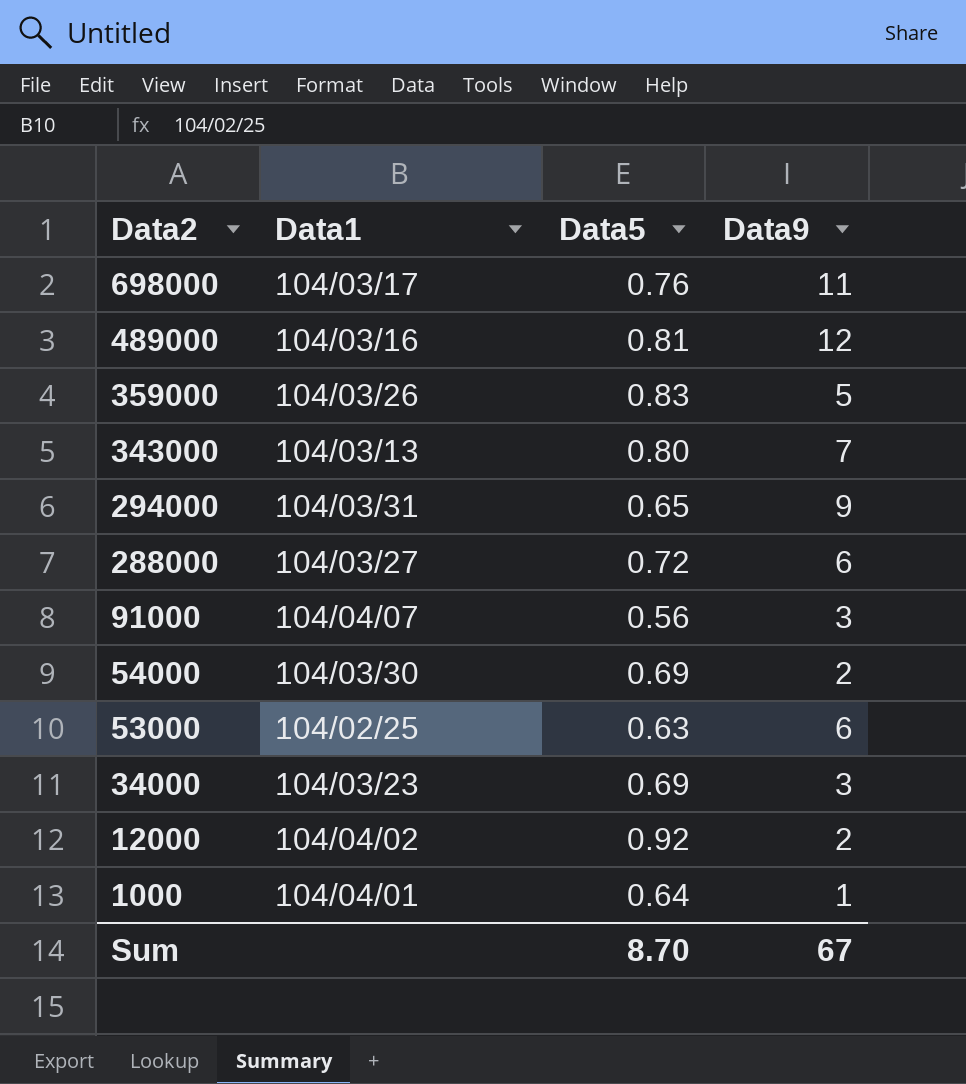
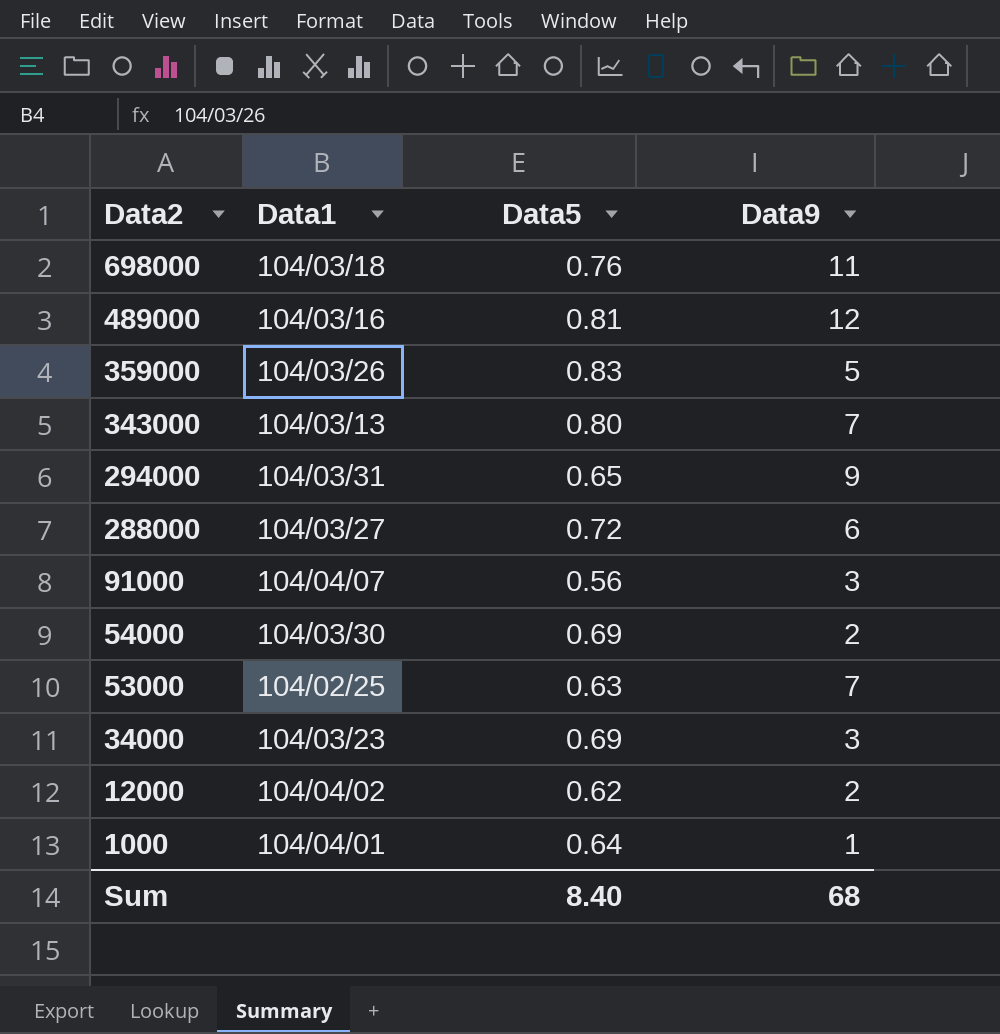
698000 | Data1: 104/03/17 -> 104/03/18
53000 | Data9: 6 -> 7
12000 | Data5: 0.92 -> 0.62
Sum | Data5: 8.70 -> 8.40
Sum | Data9: 67 -> 68

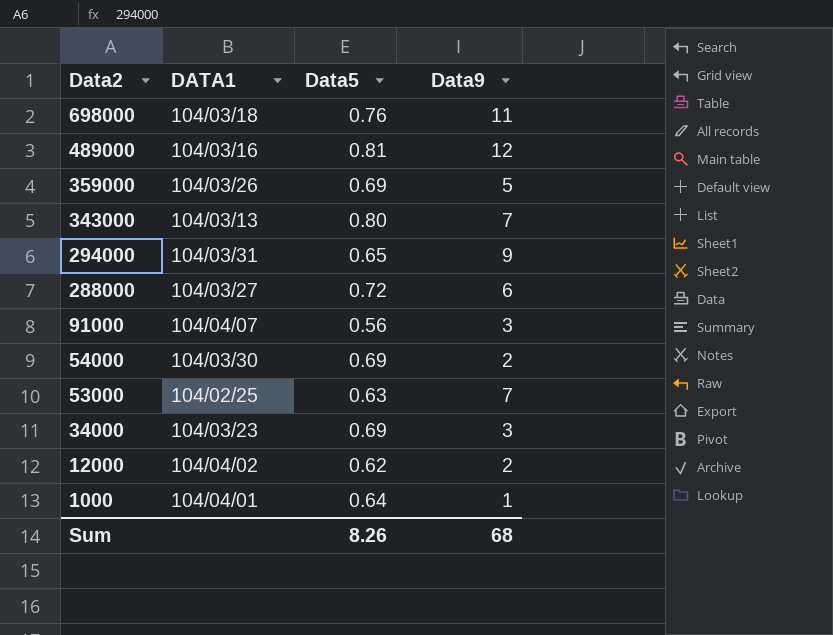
column name: Data1 -> DATA1
359000 | Data5: 0.83 -> 0.69
Sum | Data5: 8.40 -> 8.26

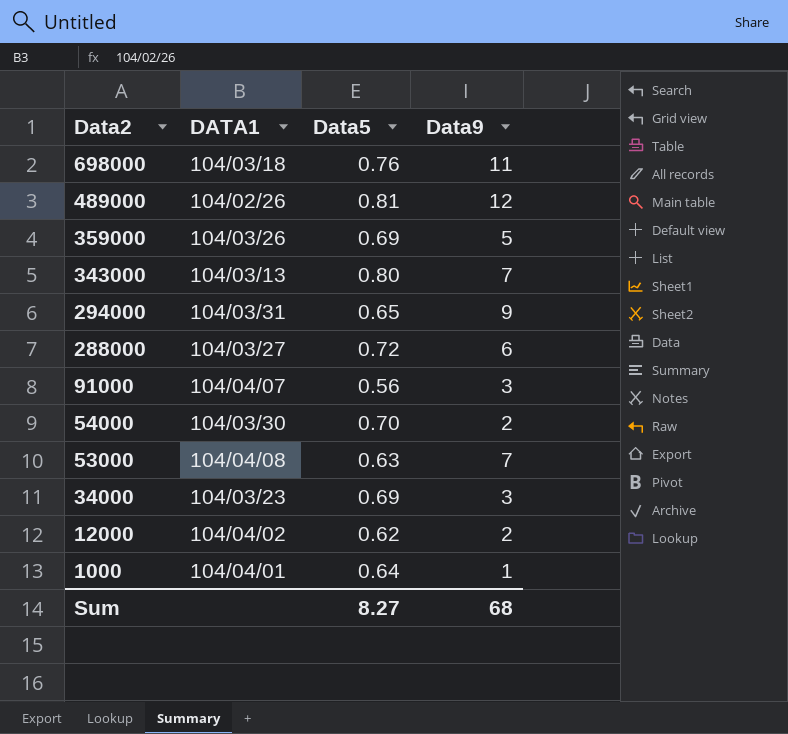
489000 | DATA1: 104/03/16 -> 104/02/26
54000 | Data5: 0.69 -> 0.70
53000 | DATA1: 104/02/25 -> 104/04/08
Sum | Data5: 8.26 -> 8.27

